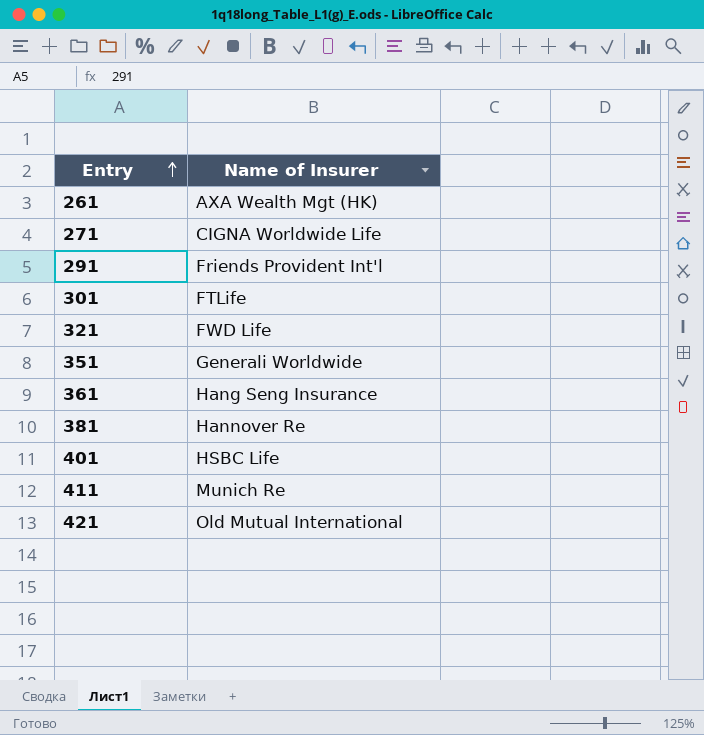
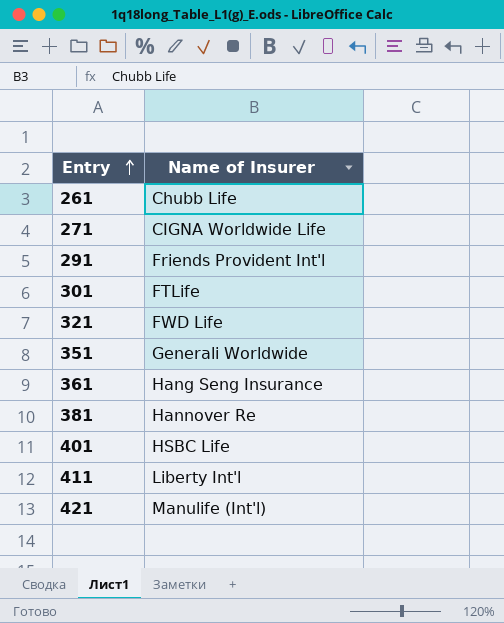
261 | Name of Insurer: AXA Wealth Mgt (HK) -> Chubb Life
411 | Name of Insurer: Munich Re -> Liberty Int'l
421 | Name of Insurer: Old Mutual International -> Manulife (Int'l)

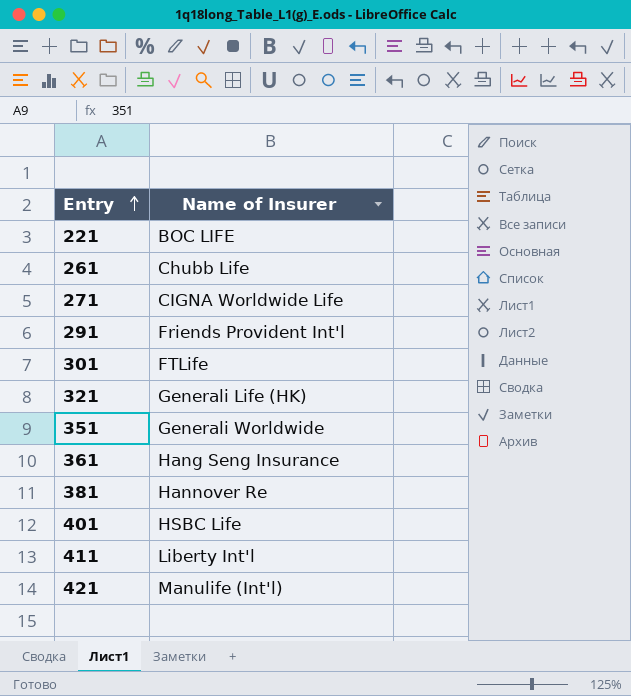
row 221: none -> BOC LIFE
321 | Name of Insurer: FWD Life -> Generali Life (HK)

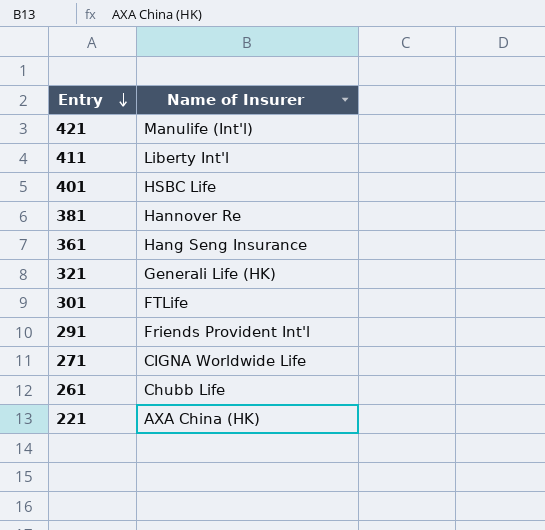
row order: Entry ascending -> Entry descending
row 351: Generali Worldwide -> none
221 | Name of Insurer: BOC LIFE -> AXA China (HK)

